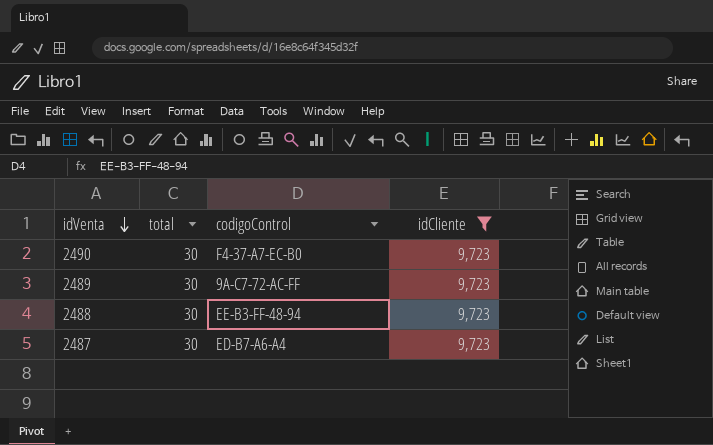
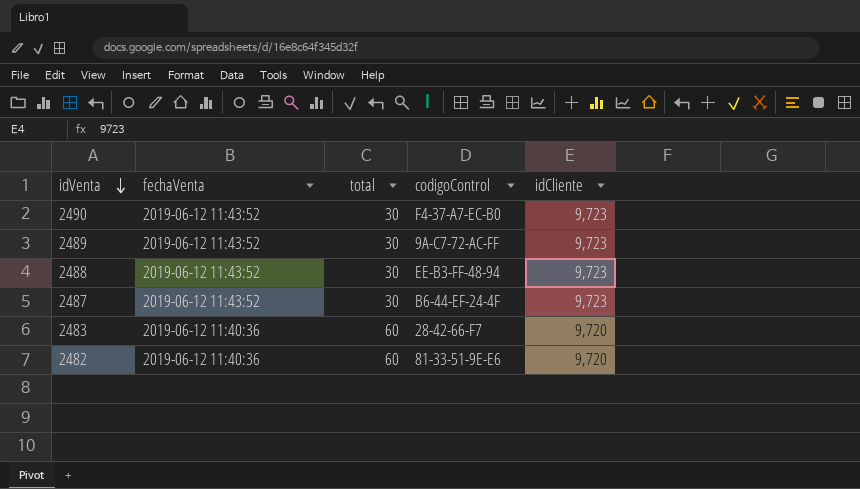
filter: idCliente = 9,723 -> none
column fechaVenta | position: none -> 2
2487 | codigoControl: ED-B7-A6-A4 -> B6-44-EF-24-4F

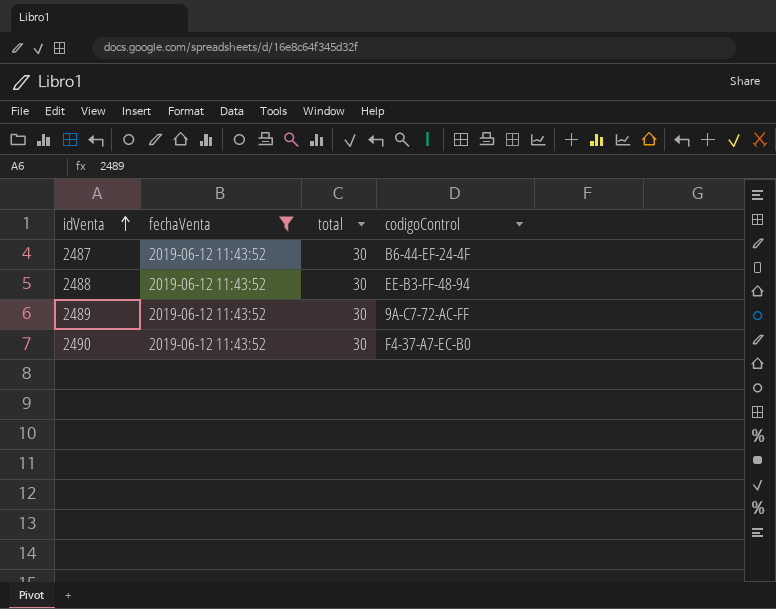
filter: none -> fechaVenta = 2019-06-12 11:43:52
row order: idVenta descending -> idVenta ascending
column idCliente | position: 5 -> none

